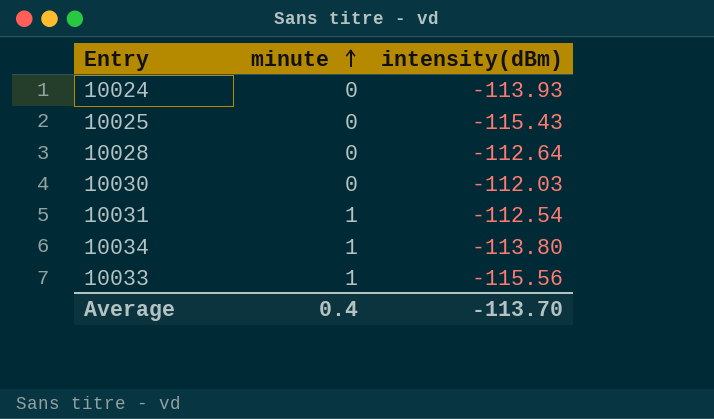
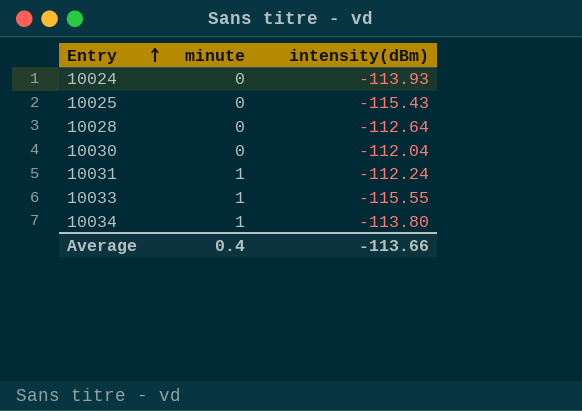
row order: minute ascending -> Entry ascending
10030 | intensity(dBm): -112.03 -> -112.04
10031 | intensity(dBm): -112.54 -> -112.24
10033 | intensity(dBm): -115.56 -> -115.55
Average | intensity(dBm): -113.70 -> -113.66

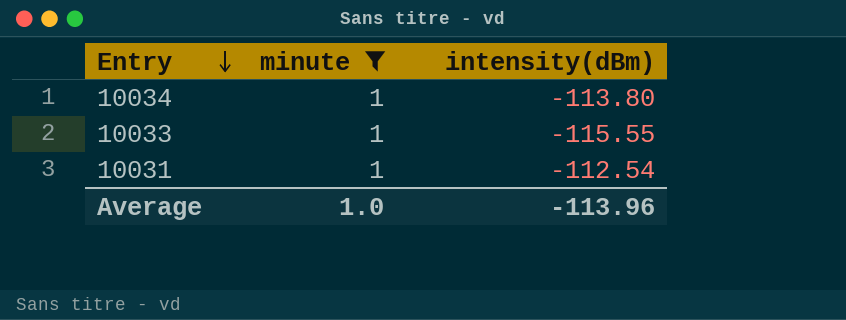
filter: none -> minute = 1
row order: Entry ascending -> Entry descending
10031 | intensity(dBm): -112.24 -> -112.54
Average | minute: 0.4 -> 1.0
Average | intensity(dBm): -113.66 -> -113.96

